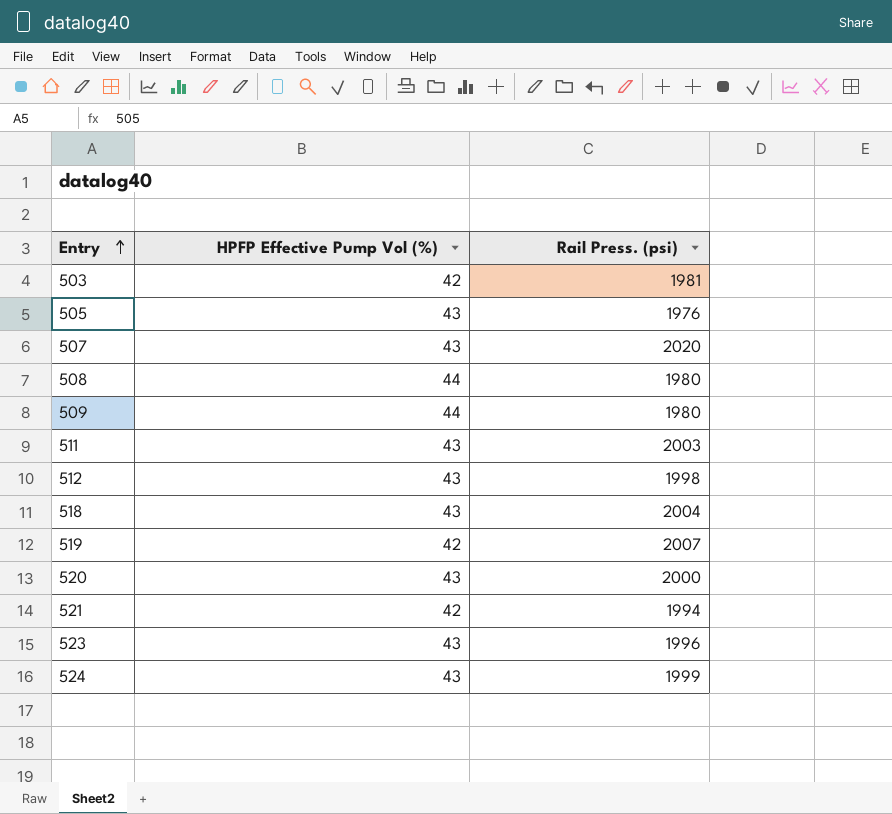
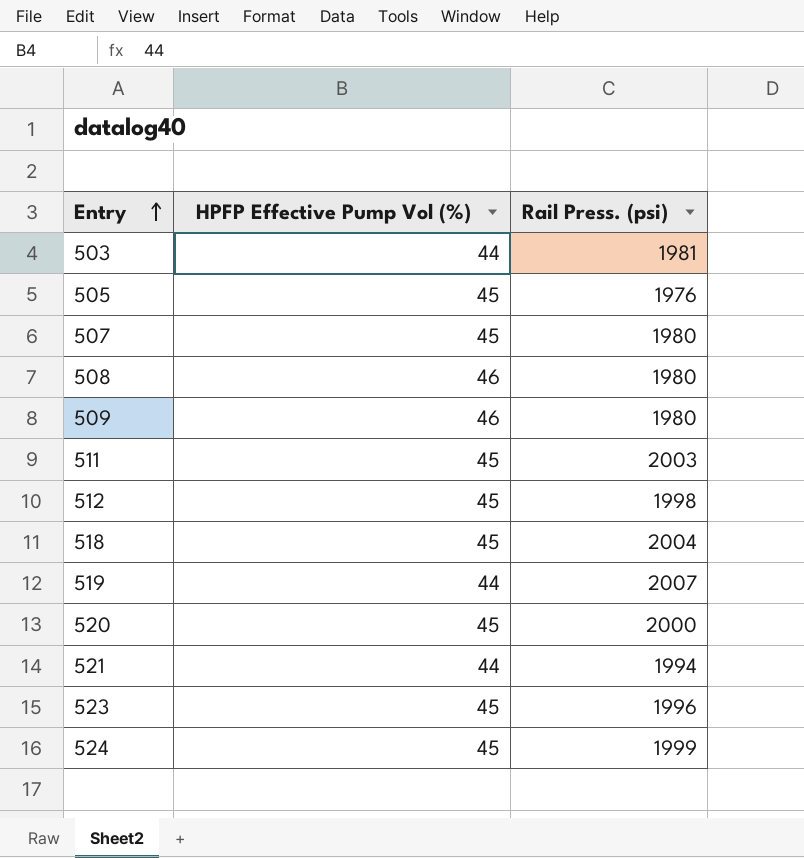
503 | HPFP Effective Pump Vol (%): 42 -> 44
505 | HPFP Effective Pump Vol (%): 43 -> 45
507 | HPFP Effective Pump Vol (%): 43 -> 45
507 | Rail Press. (psi): 2020 -> 1980
508 | HPFP Effective Pump Vol (%): 44 -> 46
509 | HPFP Effective Pump Vol (%): 44 -> 46
511 | HPFP Effective Pump Vol (%): 43 -> 45
512 | HPFP Effective Pump Vol (%): 43 -> 45
518 | HPFP Effective Pump Vol (%): 43 -> 45
519 | HPFP Effective Pump Vol (%): 42 -> 44
520 | HPFP Effective Pump Vol (%): 43 -> 45
521 | HPFP Effective Pump Vol (%): 42 -> 44
523 | HPFP Effective Pump Vol (%): 43 -> 45
524 | HPFP Effective Pump Vol (%): 43 -> 45

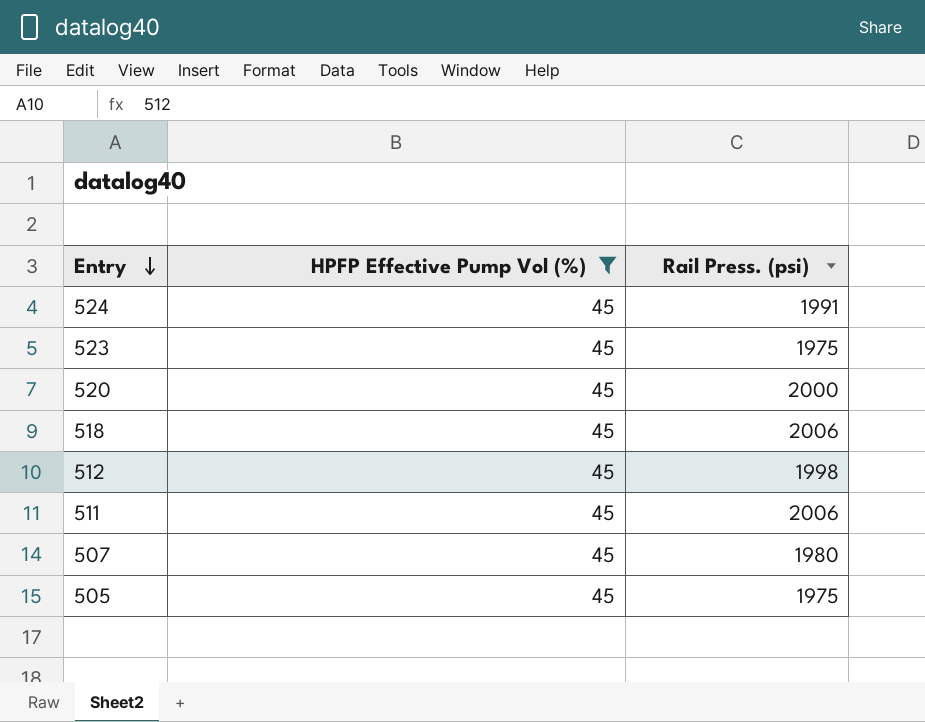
filter: none -> HPFP Effective Pump Vol (%) = 45
row order: Entry ascending -> Entry descending
524 | Rail Press. (psi): 1999 -> 1991
523 | Rail Press. (psi): 1996 -> 1975
518 | Rail Press. (psi): 2004 -> 2006
511 | Rail Press. (psi): 2003 -> 2006
505 | Rail Press. (psi): 1976 -> 1975

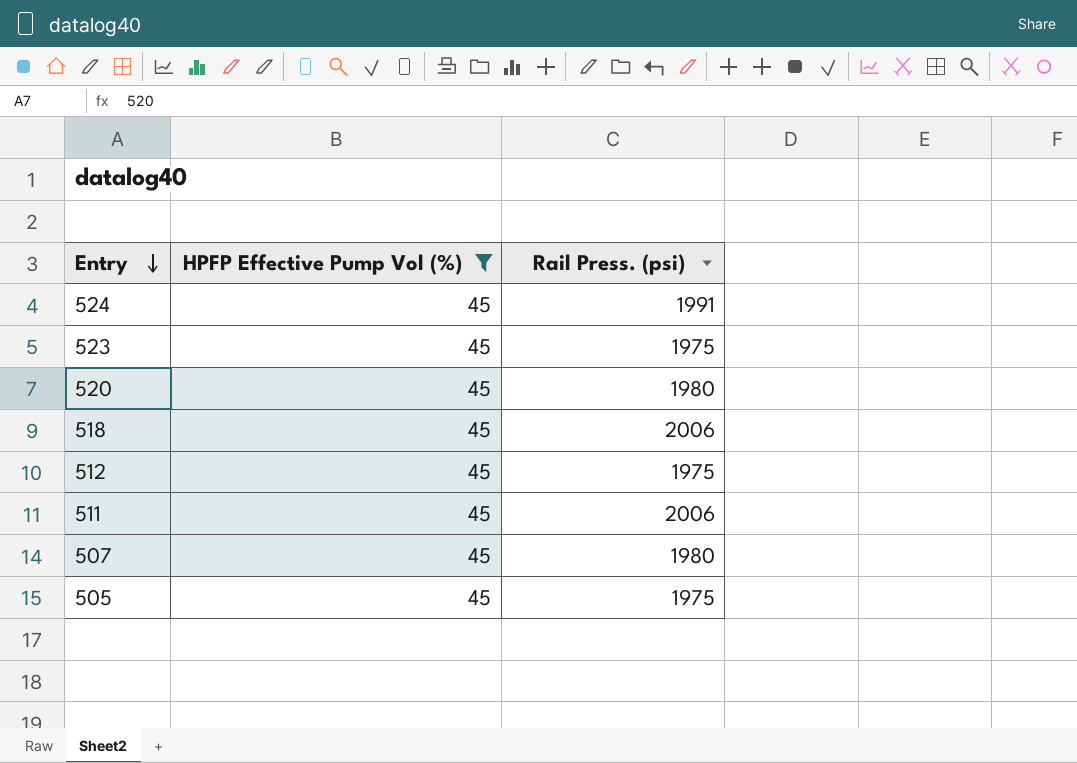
520 | Rail Press. (psi): 2000 -> 1980
512 | Rail Press. (psi): 1998 -> 1975

